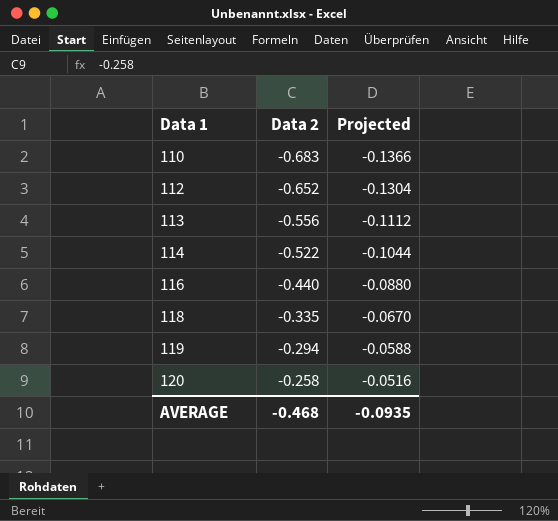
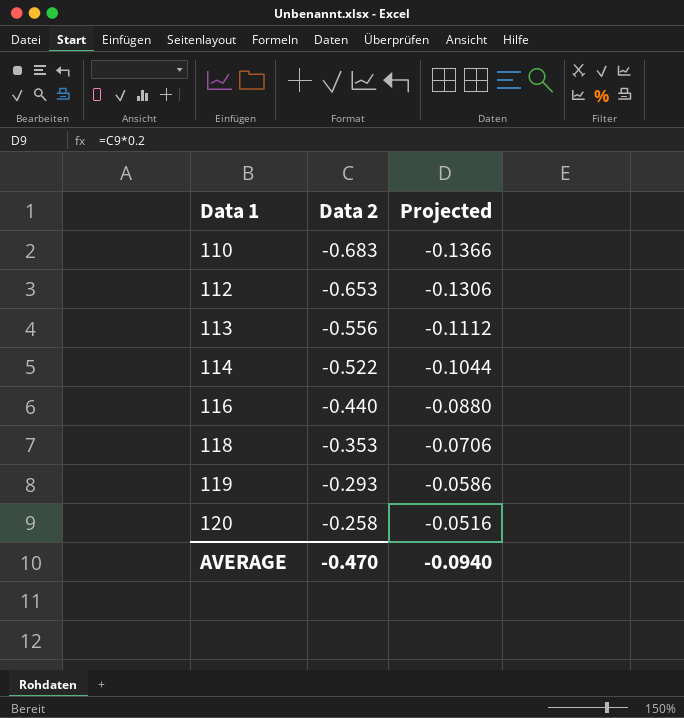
112 | Data 2: -0.652 -> -0.653
112 | Projected: -0.1304 -> -0.1306
118 | Data 2: -0.335 -> -0.353
118 | Projected: -0.0670 -> -0.0706
119 | Data 2: -0.294 -> -0.293
119 | Projected: -0.0588 -> -0.0586
AVERAGE | Data 2: -0.468 -> -0.470
AVERAGE | Projected: -0.0935 -> -0.0940

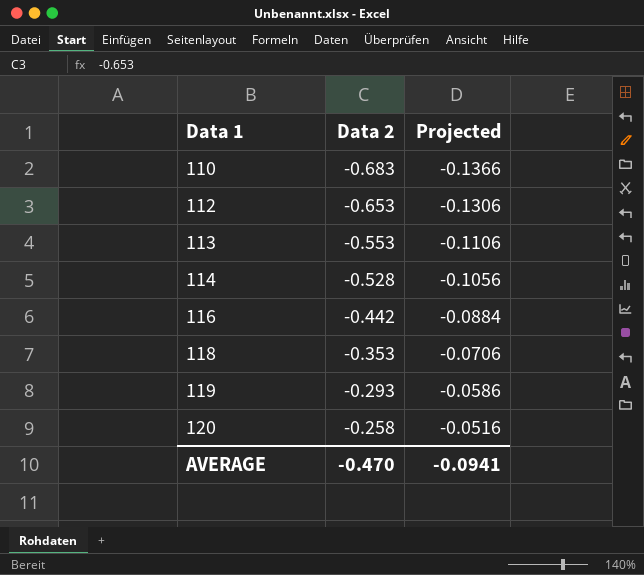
113 | Data 2: -0.556 -> -0.553
113 | Projected: -0.1112 -> -0.1106
114 | Data 2: -0.522 -> -0.528
114 | Projected: -0.1044 -> -0.1056
116 | Data 2: -0.440 -> -0.442
116 | Projected: -0.0880 -> -0.0884
AVERAGE | Projected: -0.0940 -> -0.0941

